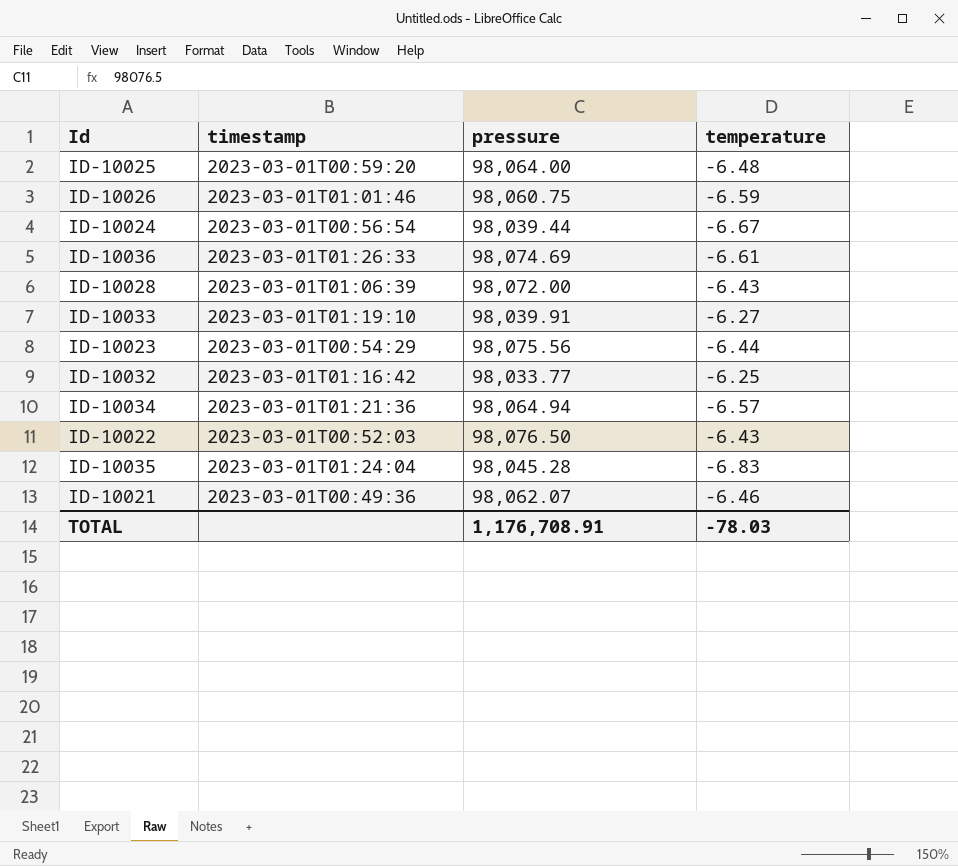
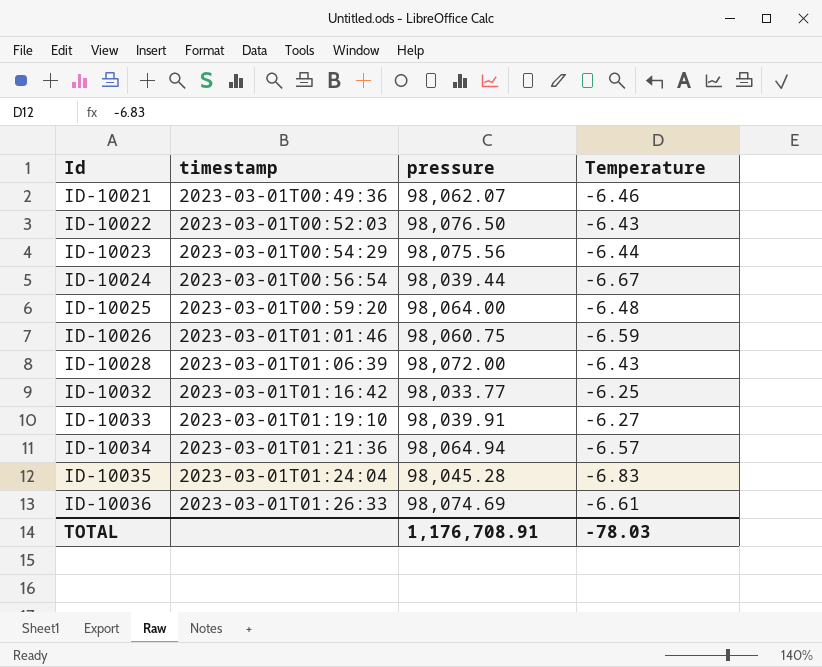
row order: none -> Id ascending
column name: temperature -> Temperature

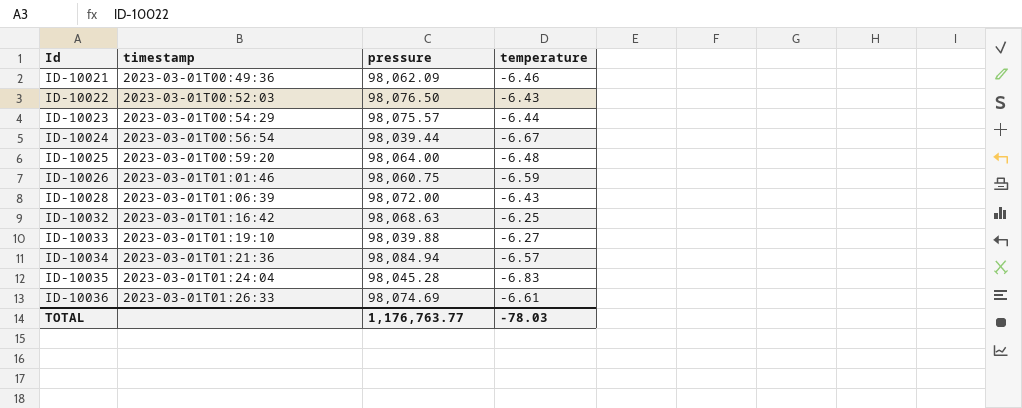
column name: Temperature -> temperature
ID-10021 | pressure: 98,062.07 -> 98,062.09
ID-10023 | pressure: 98,075.56 -> 98,075.57
ID-10032 | pressure: 98,033.77 -> 98,068.63
ID-10033 | pressure: 98,039.91 -> 98,039.88
ID-10034 | pressure: 98,064.94 -> 98,084.94
TOTAL | pressure: 1,176,708.91 -> 1,176,763.77

